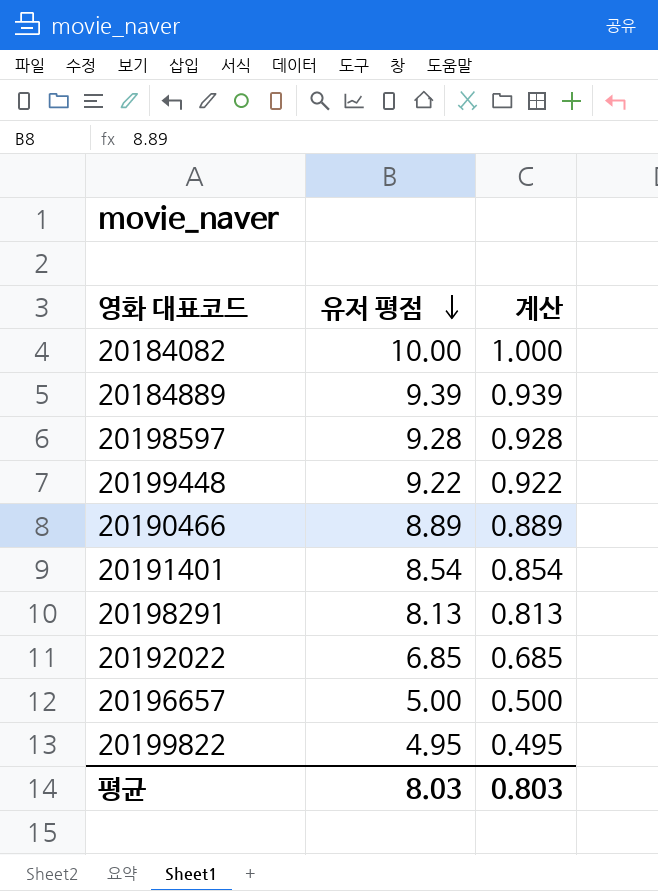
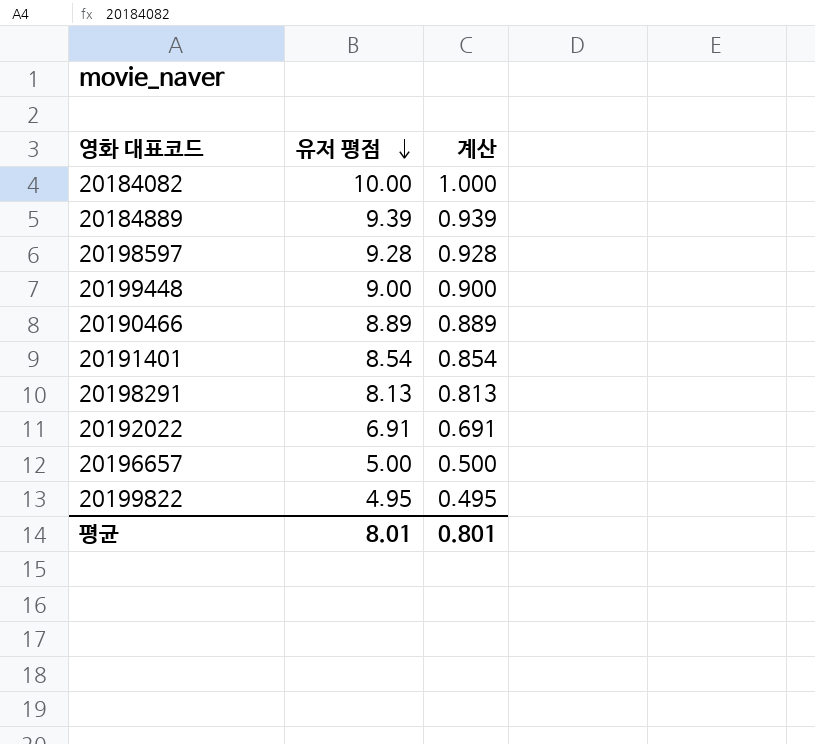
20199448 | 유저 평점: 9.22 -> 9.00
20199448 | 계산: 0.922 -> 0.900
20192022 | 유저 평점: 6.85 -> 6.91
20192022 | 계산: 0.685 -> 0.691
평균 | 유저 평점: 8.03 -> 8.01
평균 | 계산: 0.803 -> 0.801

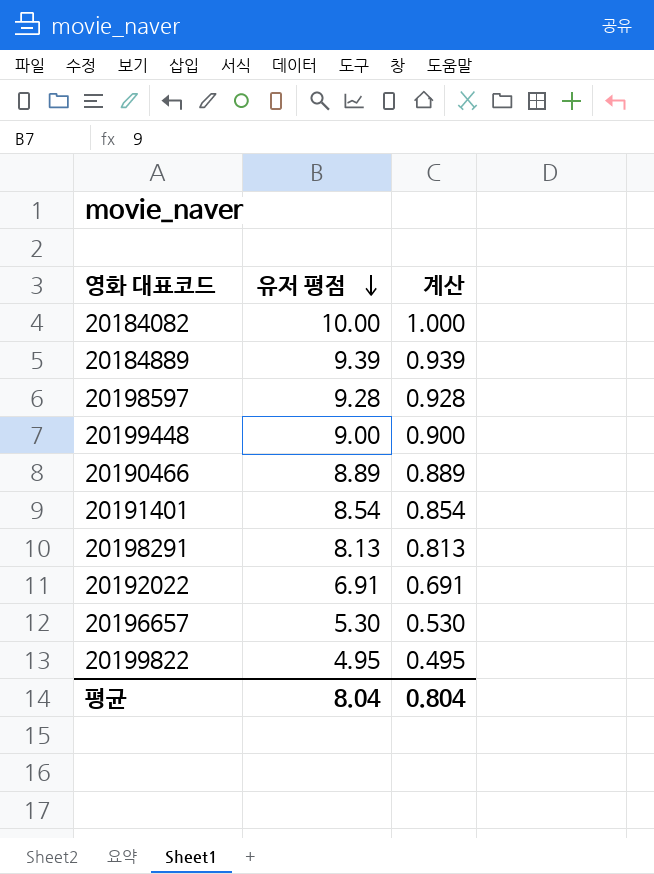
20196657 | 유저 평점: 5.00 -> 5.30
20196657 | 계산: 0.500 -> 0.530
평균 | 유저 평점: 8.01 -> 8.04
평균 | 계산: 0.801 -> 0.804

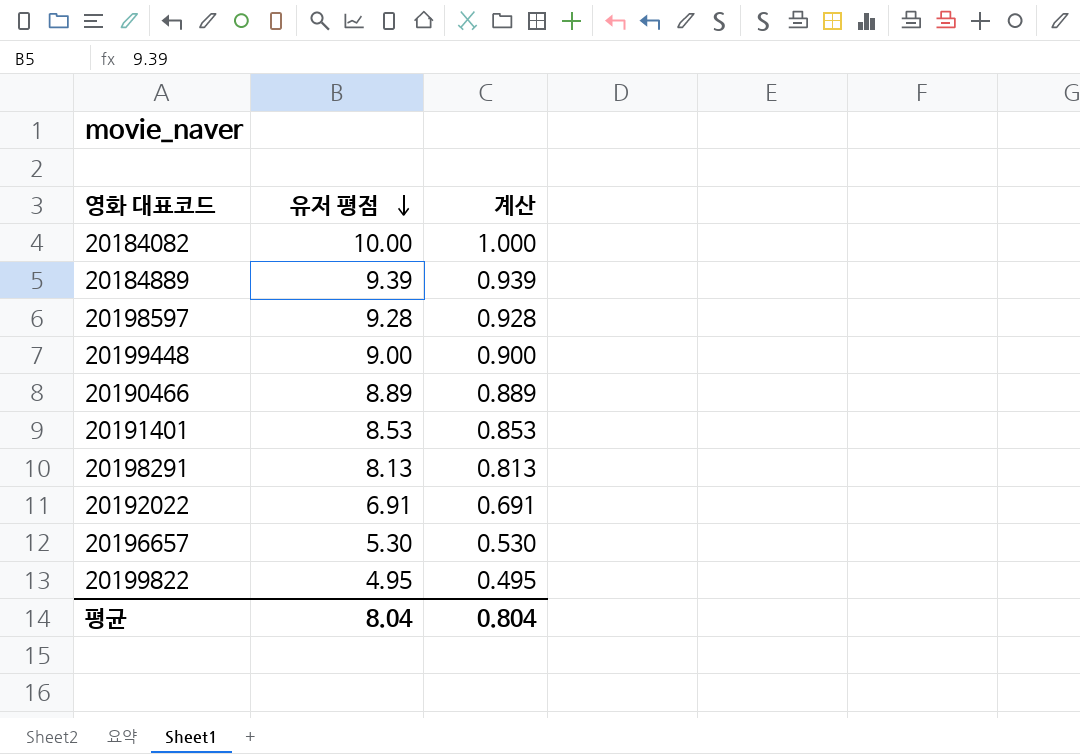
20191401 | 유저 평점: 8.54 -> 8.53
20191401 | 계산: 0.854 -> 0.853

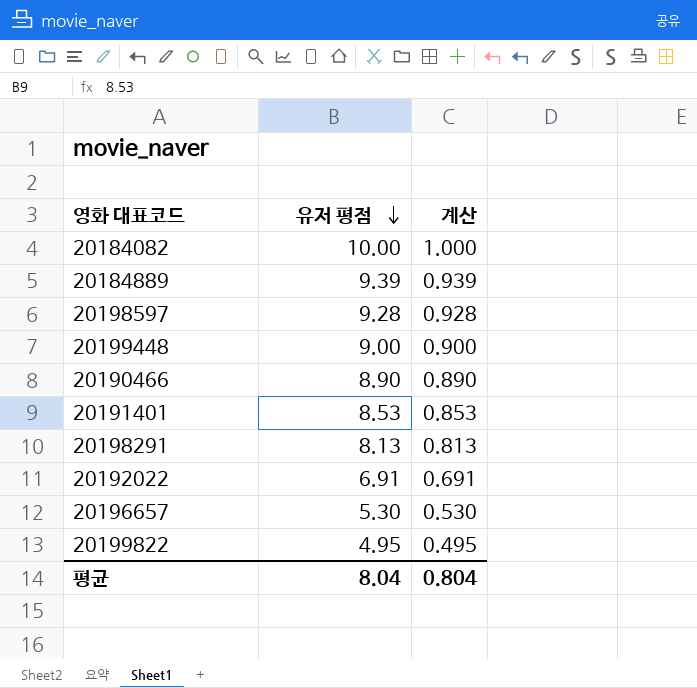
20190466 | 유저 평점: 8.89 -> 8.90
20190466 | 계산: 0.889 -> 0.890

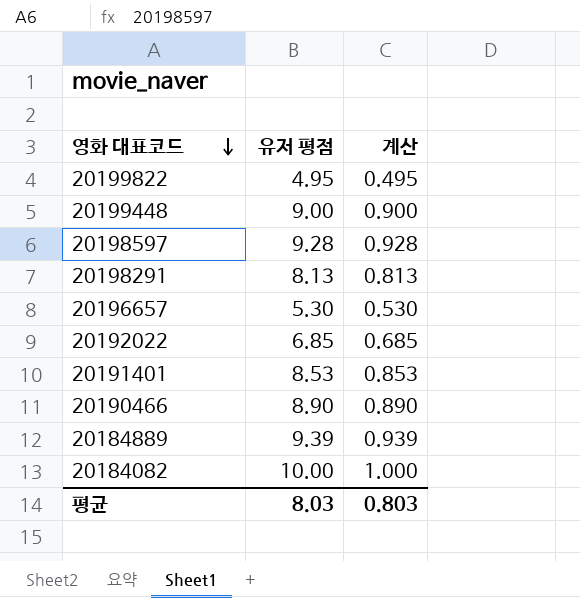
row order: 유저 평점 descending -> 영화 대표코드 descending
20192022 | 유저 평점: 6.91 -> 6.85
20192022 | 계산: 0.691 -> 0.685
평균 | 유저 평점: 8.04 -> 8.03
평균 | 계산: 0.804 -> 0.803

